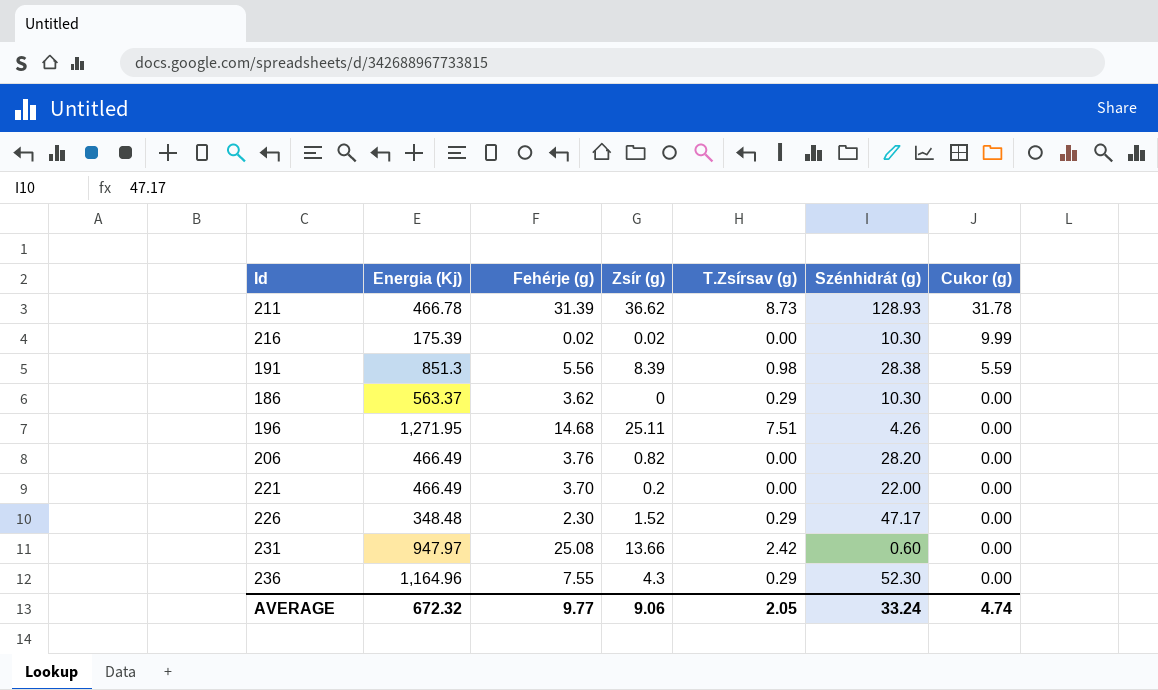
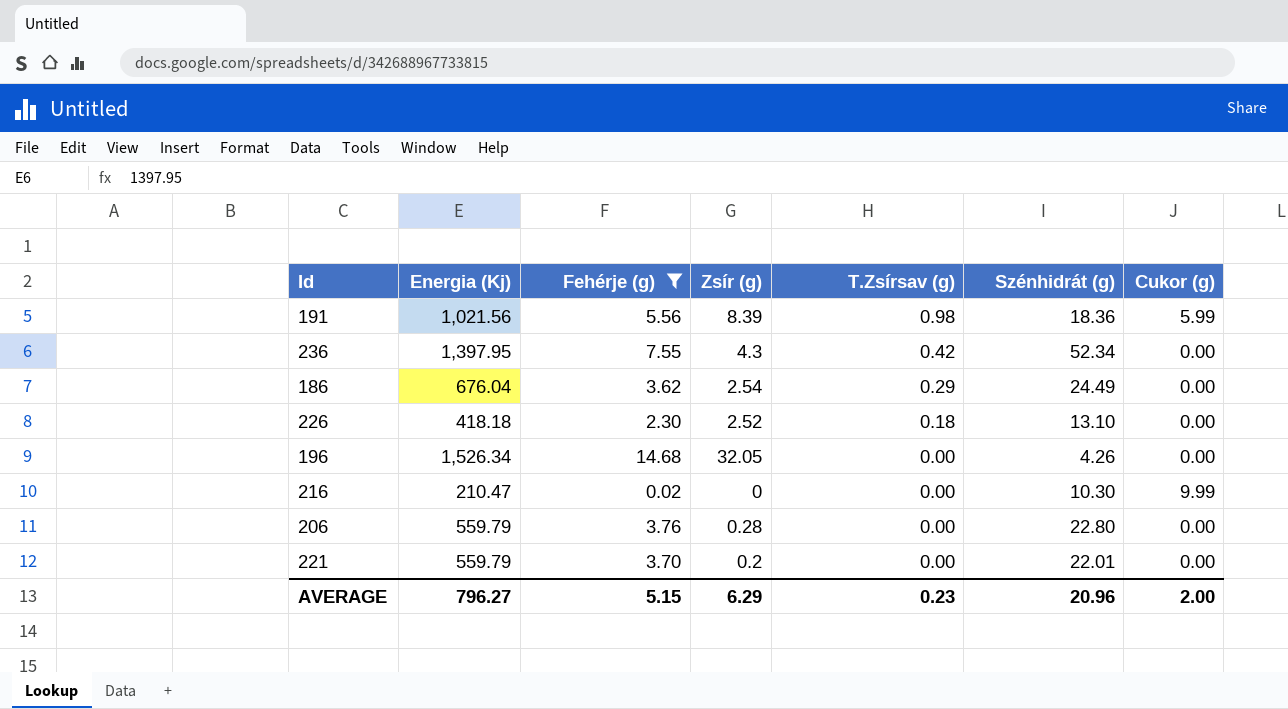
filter: none -> Fehérje (g) <= 14.68
row order: Cukor (g) descending -> T.Zsírsav (g) descending
191 | Energia (Kj): 851.3 -> 1,021.56
191 | Szénhidrát (g): 28.38 -> 18.36
191 | Cukor (g): 5.59 -> 5.99
236 | Energia (Kj): 1,164.96 -> 1,397.95
236 | T.Zsírsav (g): 0.29 -> 0.42
236 | Szénhidrát (g): 52.30 -> 52.34
186 | Energia (Kj): 563.37 -> 676.04
186 | Zsír (g): 0 -> 2.54
186 | Szénhidrát (g): 10.30 -> 24.49
226 | Energia (Kj): 348.48 -> 418.18
226 | Zsír (g): 1.52 -> 2.52
226 | T.Zsírsav (g): 0.29 -> 0.18
226 | Szénhidrát (g): 47.17 -> 13.10
196 | Energia (Kj): 1,271.95 -> 1,526.34
196 | Zsír (g): 25.11 -> 32.05
196 | T.Zsírsav (g): 7.51 -> 0.00
216 | Energia (Kj): 175.39 -> 210.47
216 | Zsír (g): 0.02 -> 0
206 | Energia (Kj): 466.49 -> 559.79
206 | Zsír (g): 0.82 -> 0.28
206 | Szénhidrát (g): 28.20 -> 22.80
221 | Energia (Kj): 466.49 -> 559.79
221 | Szénhidrát (g): 22.00 -> 22.01
AVERAGE | Energia (Kj): 672.32 -> 796.27
AVERAGE | Fehérje (g): 9.77 -> 5.15
AVERAGE | Zsír (g): 9.06 -> 6.29
AVERAGE | T.Zsírsav (g): 2.05 -> 0.23
AVERAGE | Szénhidrát (g): 33.24 -> 20.96
AVERAGE | Cukor (g): 4.74 -> 2.00

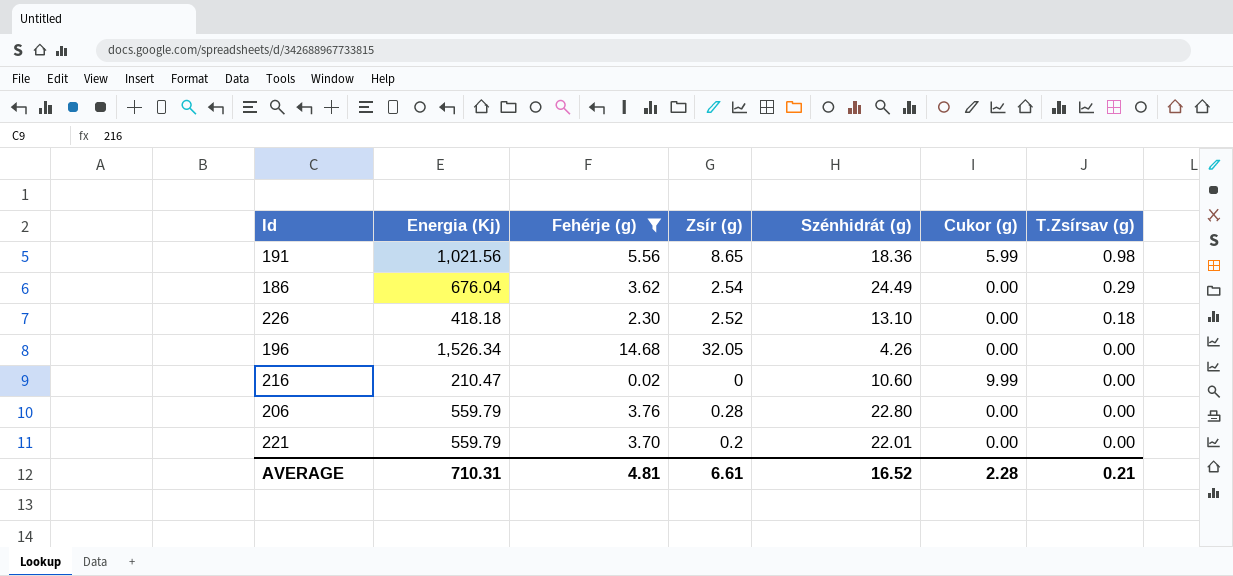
column T.Zsírsav (g) | position: 5 -> 7
row 236: 1,397.95 | 7.55 | 4.3 | 0.42 | 52.34 | 0.00 -> none
191 | Zsír (g): 8.39 -> 8.65
216 | Szénhidrát (g): 10.30 -> 10.60
AVERAGE | Energia (Kj): 796.27 -> 710.31
AVERAGE | Fehérje (g): 5.15 -> 4.81
AVERAGE | Zsír (g): 6.29 -> 6.61
AVERAGE | Szénhidrát (g): 20.96 -> 16.52
AVERAGE | Cukor (g): 2.00 -> 2.28
AVERAGE | T.Zsírsav (g): 0.23 -> 0.21

